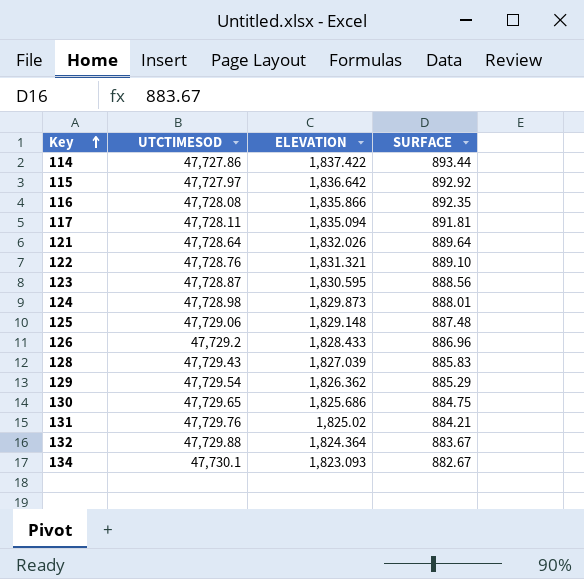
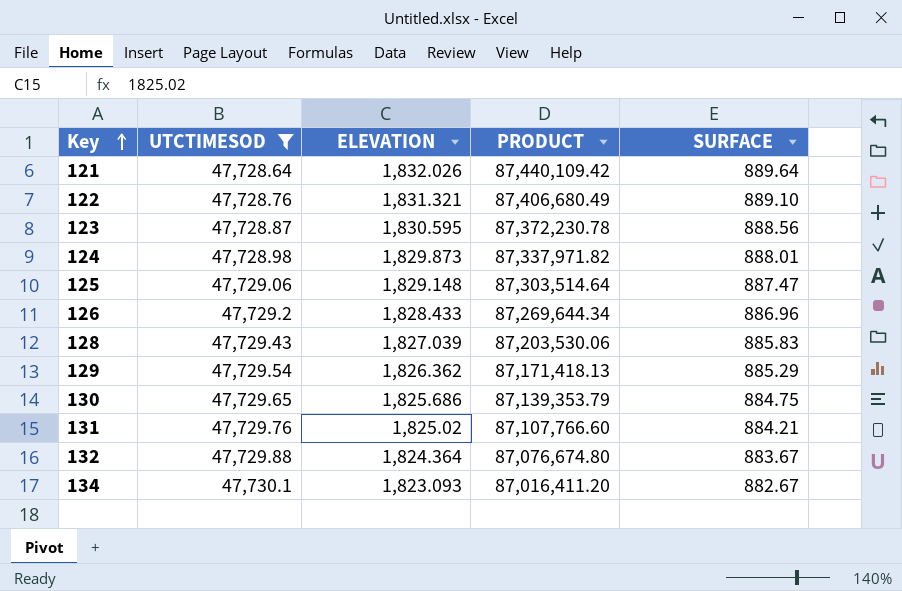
filter: none -> UTCTIMESOD >= 47,728.64
column PRODUCT | formula: none -> [UTCTIMESOD] * [ELEVATION]
125 | SURFACE: 887.48 -> 887.47

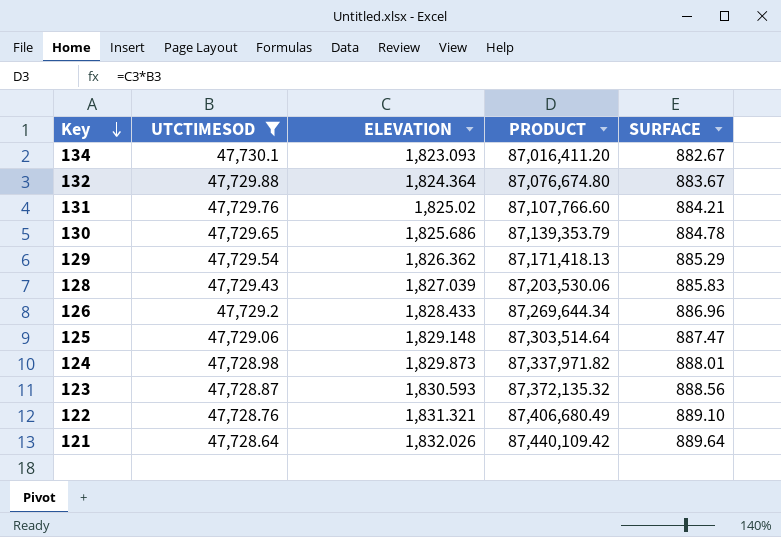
row order: Key ascending -> Key descending
130 | SURFACE: 884.75 -> 884.78
123 | ELEVATION: 1,830.595 -> 1,830.593
123 | PRODUCT: 87,372,230.78 -> 87,372,135.32

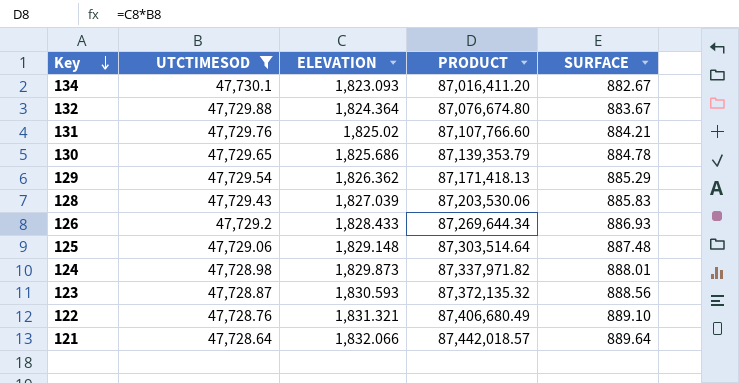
126 | SURFACE: 886.96 -> 886.93
125 | SURFACE: 887.47 -> 887.48
121 | ELEVATION: 1,832.026 -> 1,832.066
121 | PRODUCT: 87,440,109.42 -> 87,442,018.57

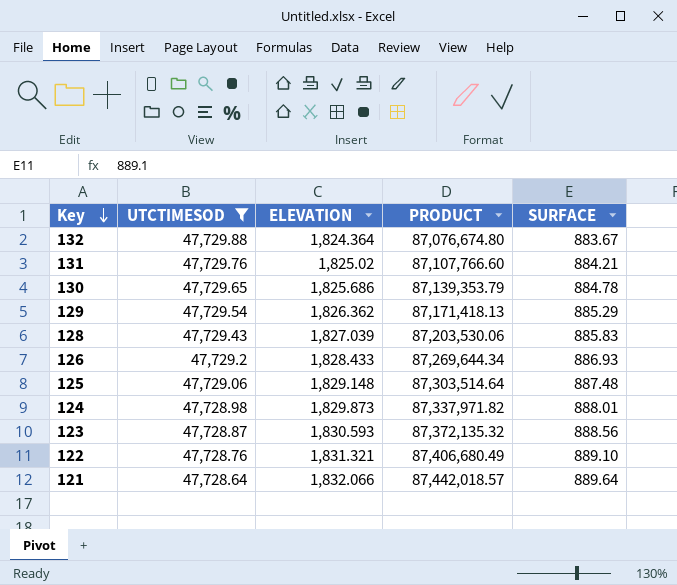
row 134: 47,730.1 | 1,823.093 | 87,016,411.20 | 882.67 -> none

